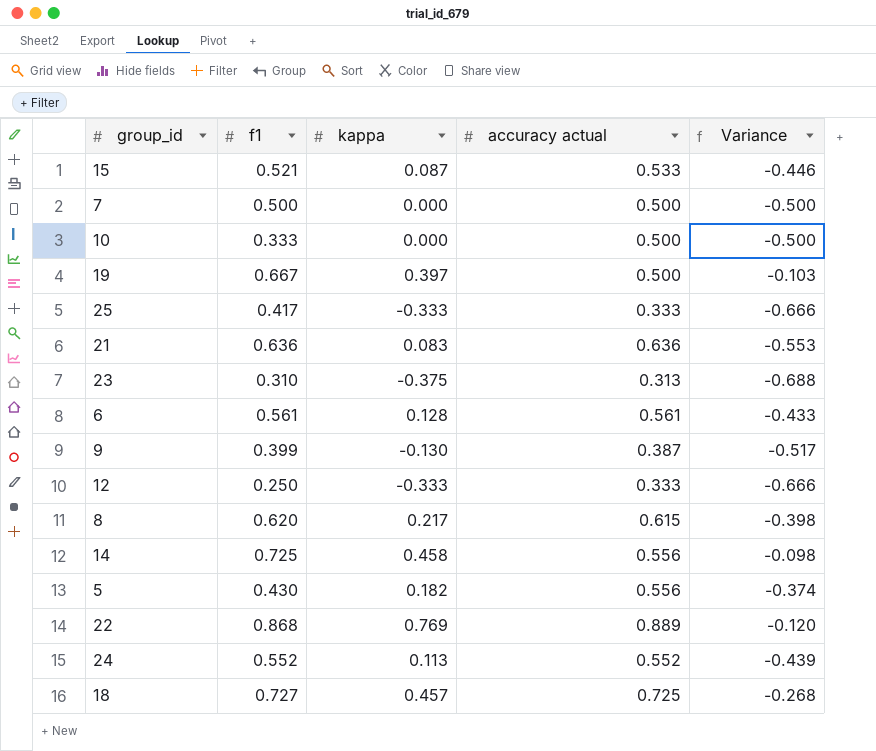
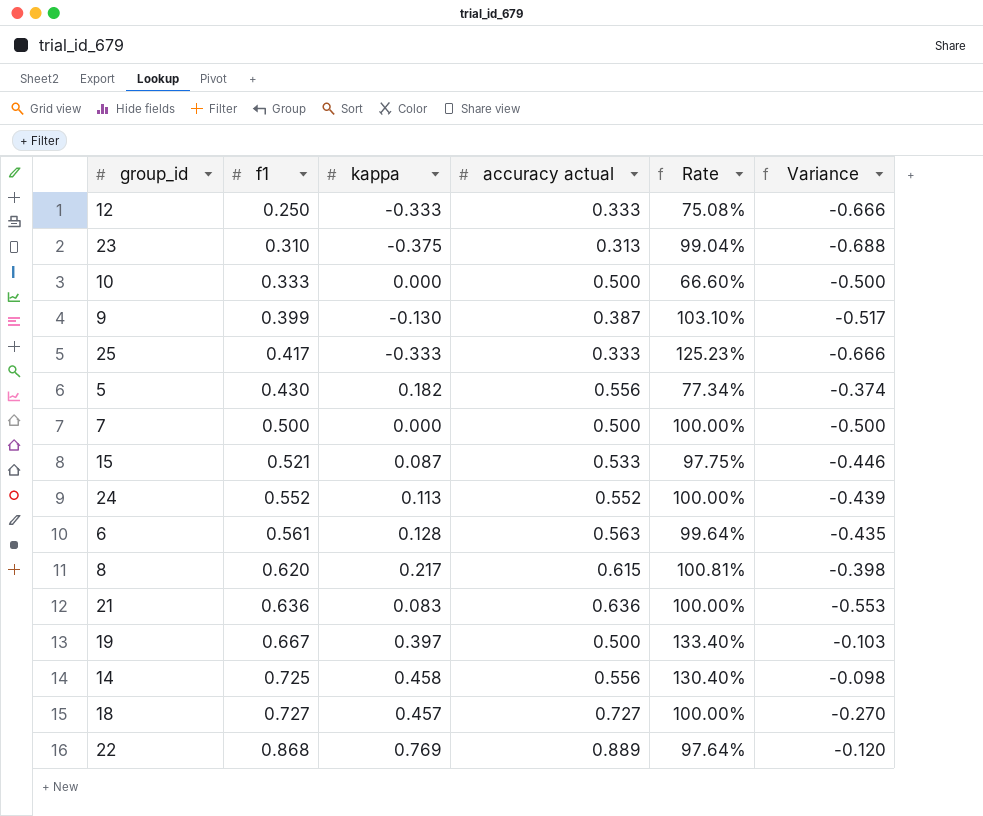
row order: none -> f1 ascending
column Rate | formula: none -> [f1] / [accuracy actual]
6 | accuracy actual: 0.561 -> 0.563
6 | Variance: -0.433 -> -0.435
18 | accuracy actual: 0.725 -> 0.727
18 | Variance: -0.268 -> -0.270

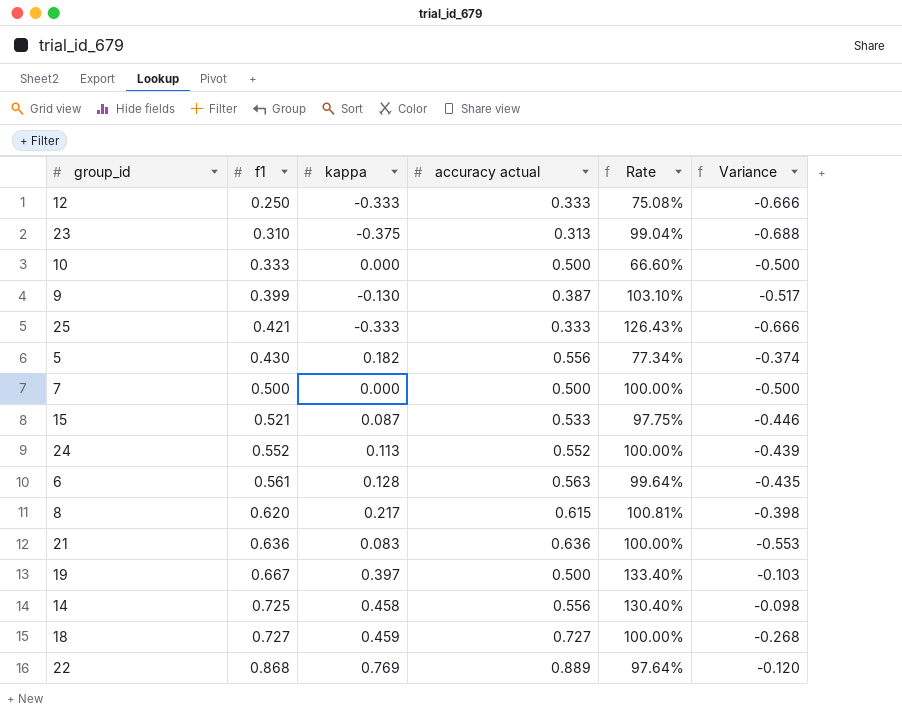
25 | f1: 0.417 -> 0.421
25 | Rate: 125.23% -> 126.43%
18 | kappa: 0.457 -> 0.459
18 | Variance: -0.270 -> -0.268

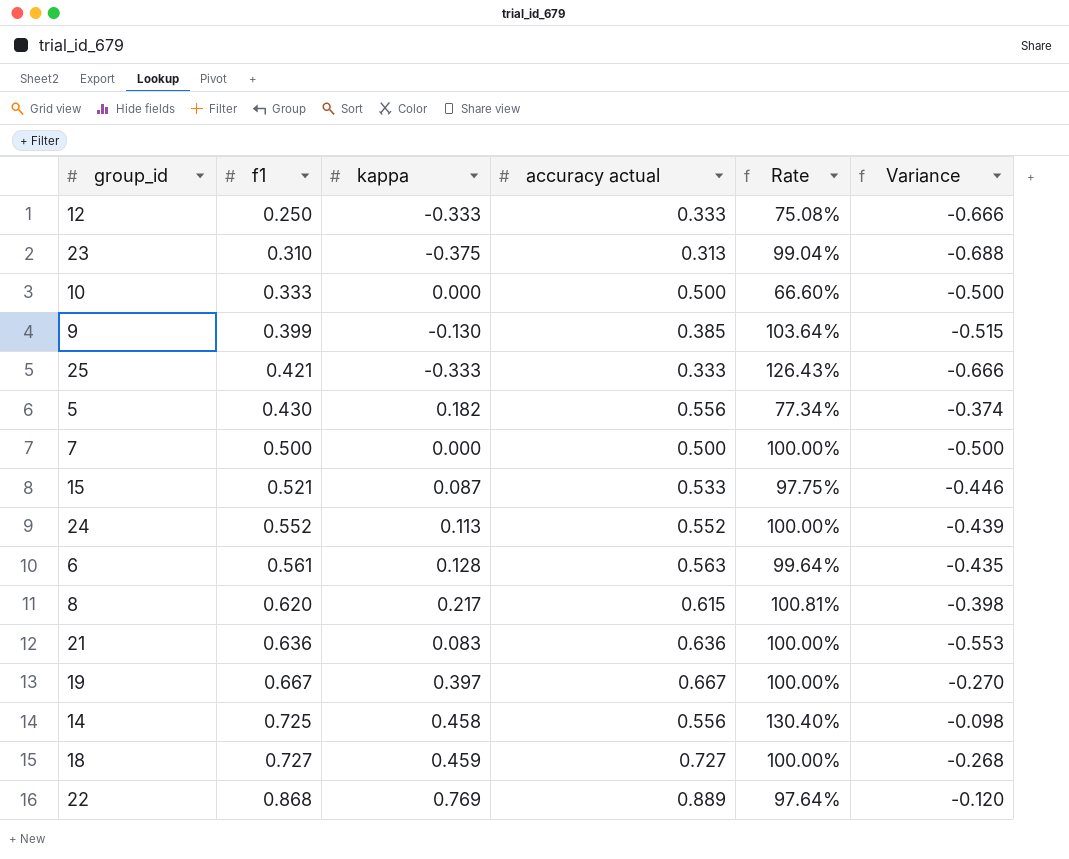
9 | accuracy actual: 0.387 -> 0.385
9 | Rate: 103.10% -> 103.64%
9 | Variance: -0.517 -> -0.515
19 | accuracy actual: 0.500 -> 0.667
19 | Rate: 133.40% -> 100.00%
19 | Variance: -0.103 -> -0.270

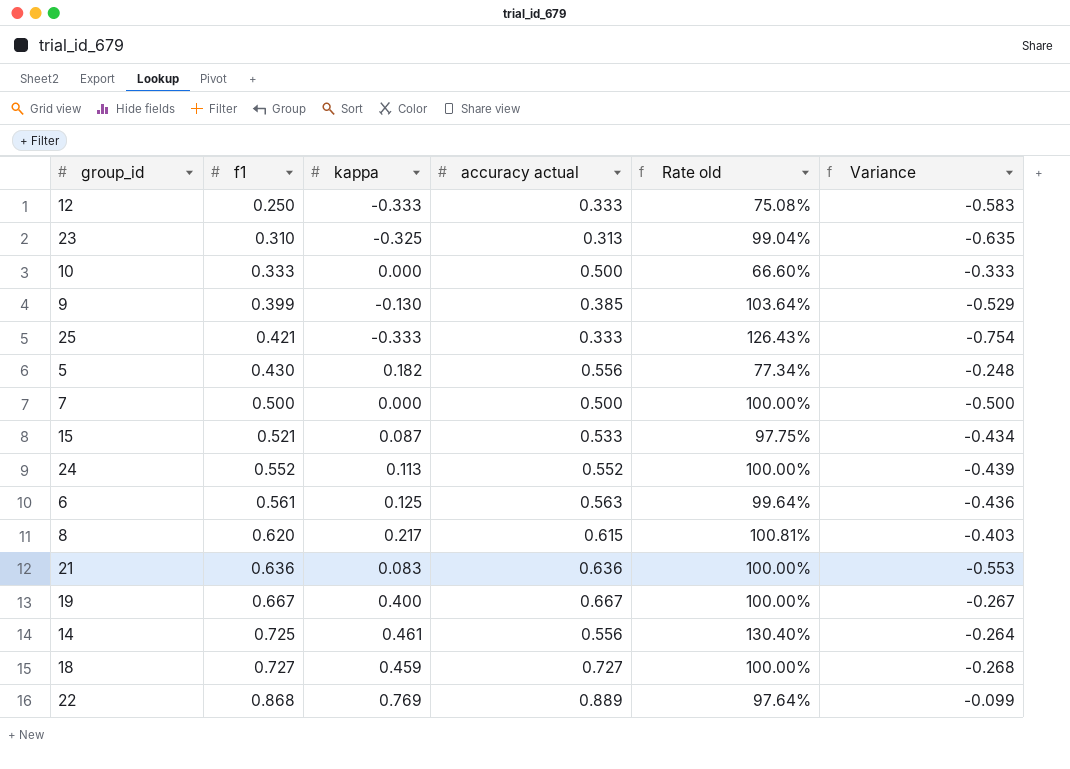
column name: Rate -> Rate old
column Variance | formula: [kappa] - [accuracy actual] -> [kappa] - [f1]
23 | kappa: -0.375 -> -0.325
6 | kappa: 0.128 -> 0.125
19 | kappa: 0.397 -> 0.400
14 | kappa: 0.458 -> 0.461

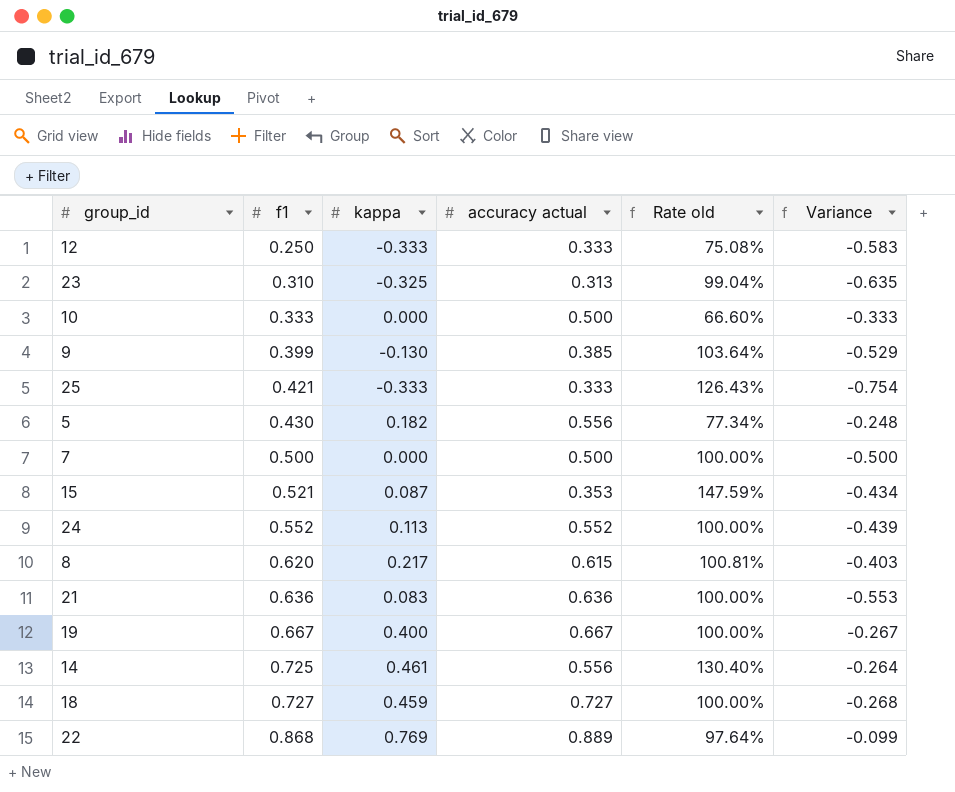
row 6: 0.561 | 0.125 | 0.563 | 99.64% | -0.436 -> none
15 | accuracy actual: 0.533 -> 0.353
15 | Rate old: 97.75% -> 147.59%

